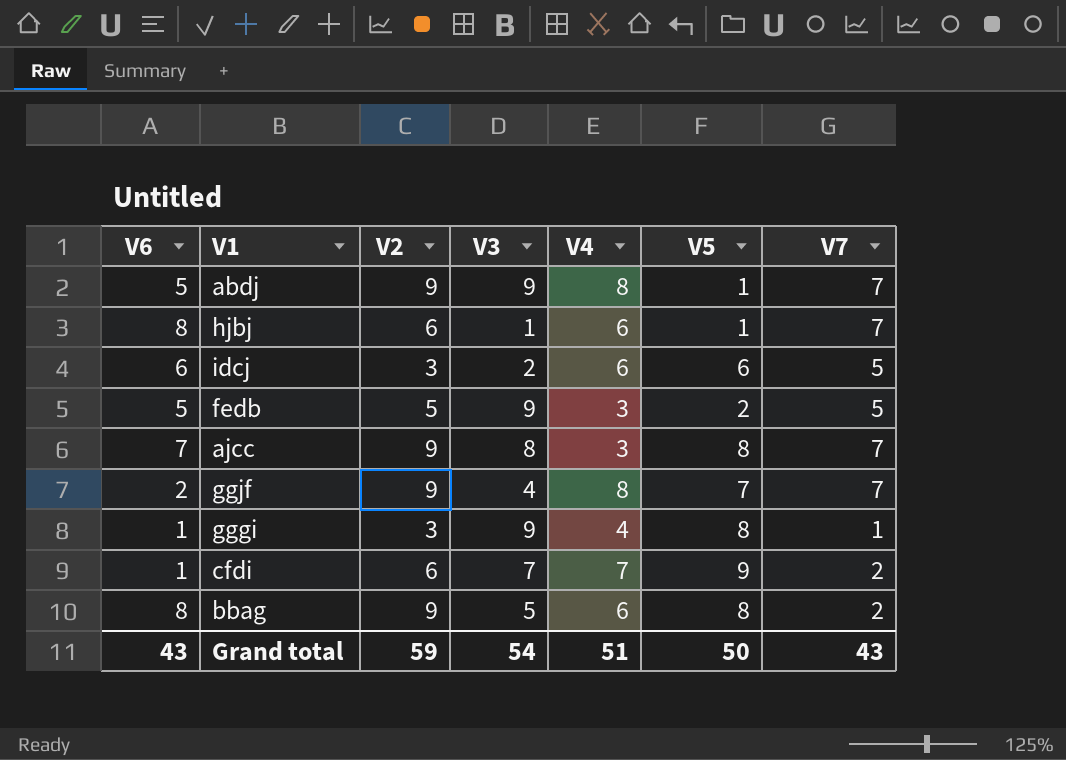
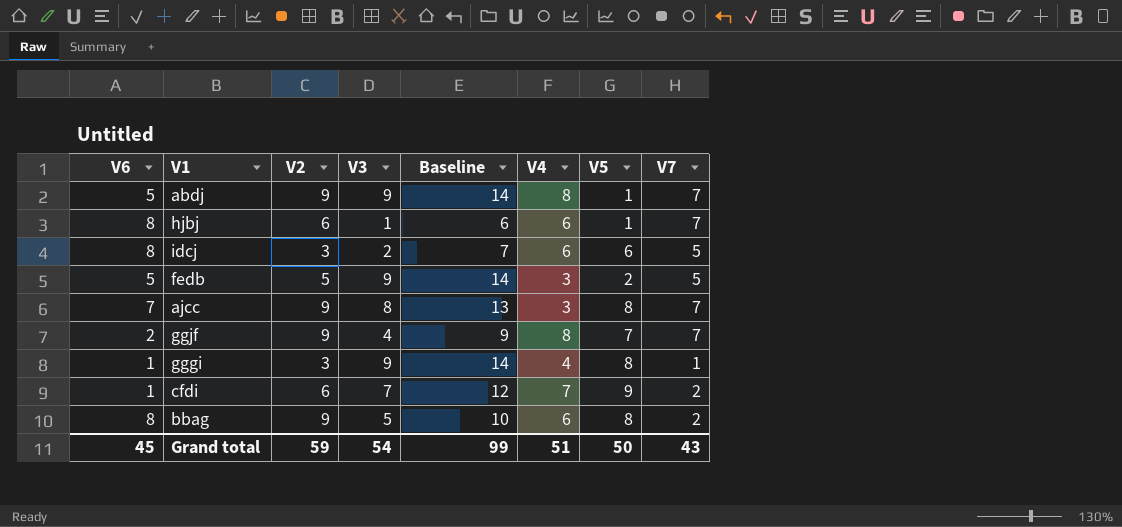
column Baseline | formula: none -> [V3] + 5
idcj | V6: 6 -> 8
Grand total | V6: 43 -> 45

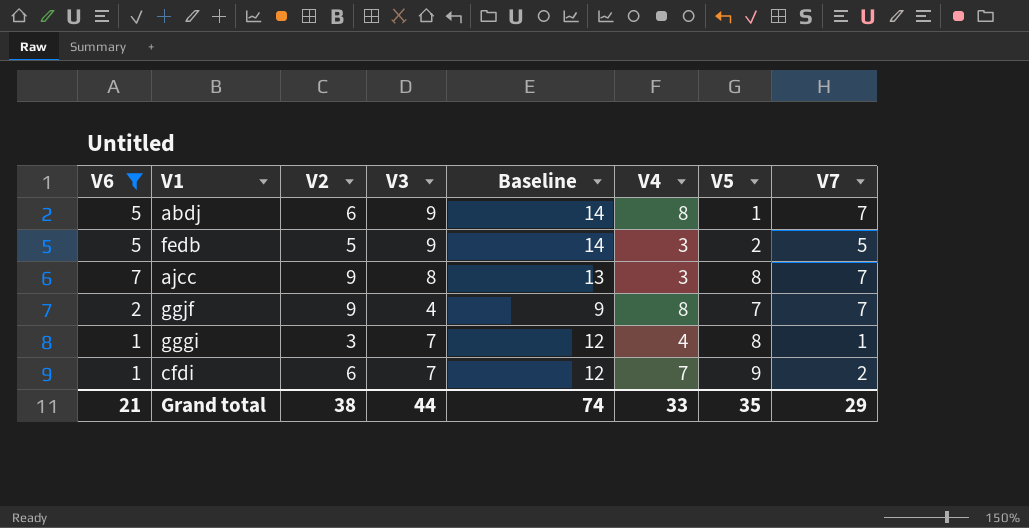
filter: none -> V6 != 8
abdj | V2: 9 -> 6
gggi | V3: 9 -> 7
gggi | Baseline: 14 -> 12
Grand total | V6: 45 -> 21
Grand total | V2: 59 -> 38
Grand total | V3: 54 -> 44
Grand total | Baseline: 99 -> 74
Grand total | V4: 51 -> 33
Grand total | V5: 50 -> 35
Grand total | V7: 43 -> 29

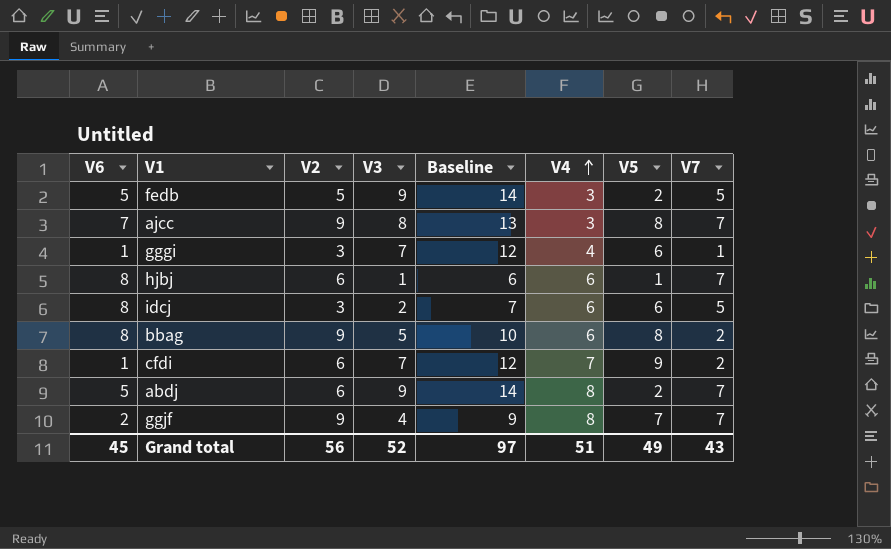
filter: V6 != 8 -> none
row order: none -> V4 ascending
gggi | V5: 8 -> 6
abdj | V5: 1 -> 2
Grand total | V6: 21 -> 45
Grand total | V2: 38 -> 56
Grand total | V3: 44 -> 52
Grand total | Baseline: 74 -> 97
Grand total | V4: 33 -> 51
Grand total | V5: 35 -> 49
Grand total | V7: 29 -> 43

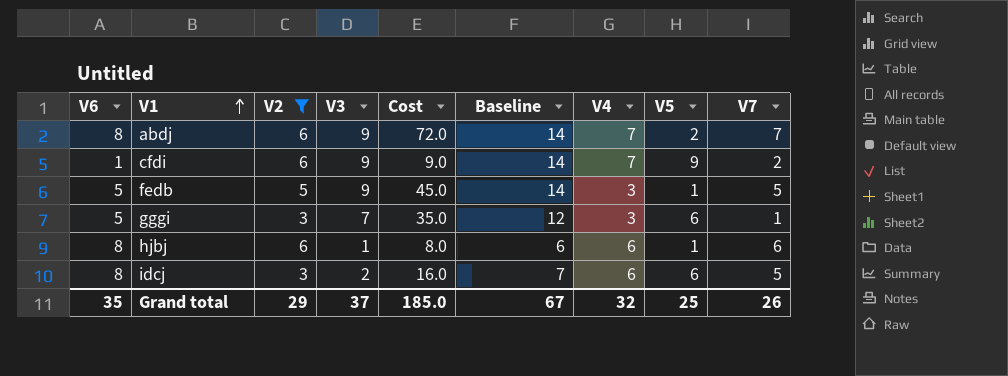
filter: none -> V2 != 9
row order: V4 ascending -> V1 ascending
column Cost | formula: none -> [V6] * [V3]
abdj | V6: 5 -> 8
abdj | V4: 8 -> 7
cfdi | V3: 7 -> 9
cfdi | Baseline: 12 -> 14
fedb | V5: 2 -> 1
gggi | V6: 1 -> 5
gggi | V4: 4 -> 3
hjbj | V7: 7 -> 6
Grand total | V6: 45 -> 35
Grand total | V2: 56 -> 29
Grand total | V3: 52 -> 37
Grand total | Baseline: 97 -> 67
Grand total | V4: 51 -> 32
Grand total | V5: 49 -> 25
Grand total | V7: 43 -> 26

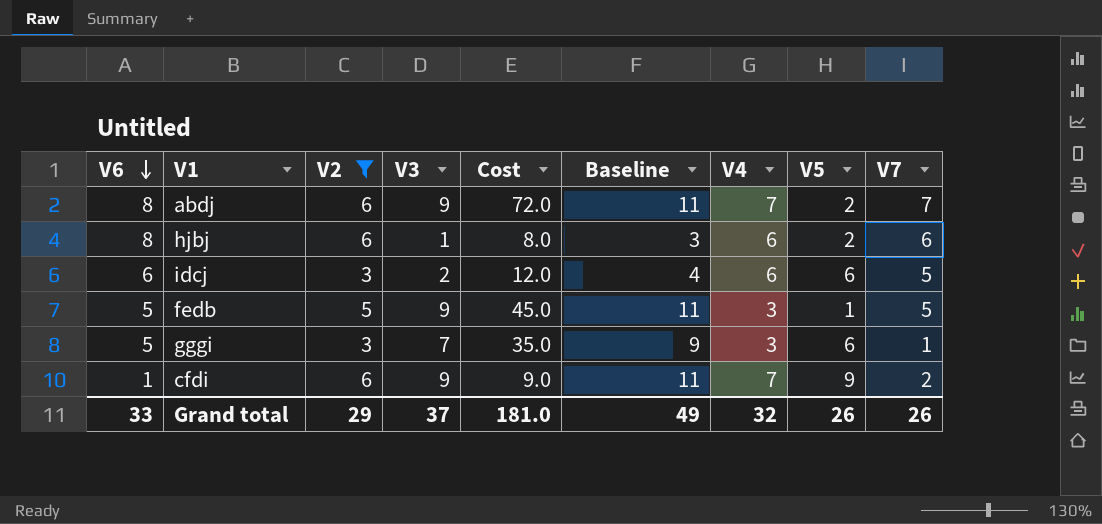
row order: V1 ascending -> V6 descending
column Baseline | formula: [V3] + 5 -> [V3] + 2
hjbj | V5: 1 -> 2
idcj | V6: 8 -> 6
idcj | Cost: 16.0 -> 12.0
Grand total | V6: 35 -> 33
Grand total | Cost: 185.0 -> 181.0
Grand total | Baseline: 67 -> 49
Grand total | V5: 25 -> 26

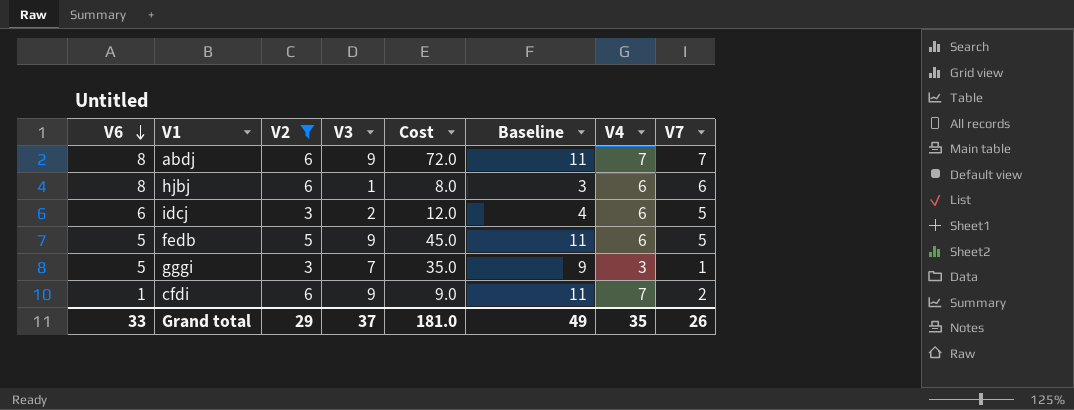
column V5 | position: 8 -> none
fedb | V4: 3 -> 6
Grand total | V4: 32 -> 35

